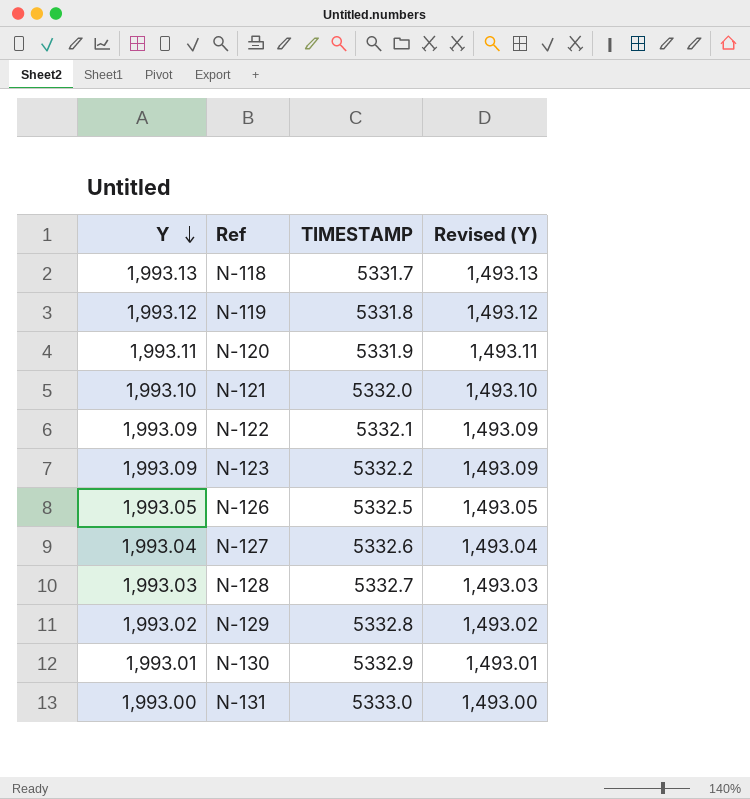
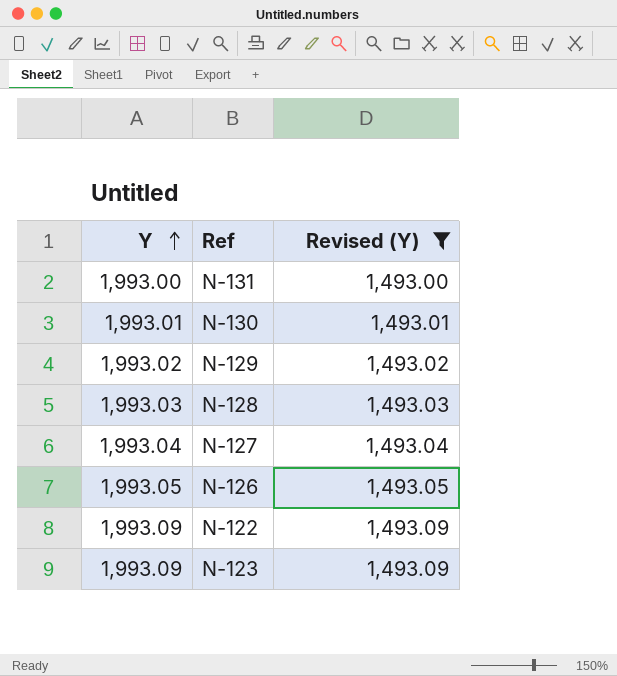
filter: none -> Revised (Y) <= 1,493.09
row order: Y descending -> Y ascending
column TIMESTAMP | position: 3 -> none

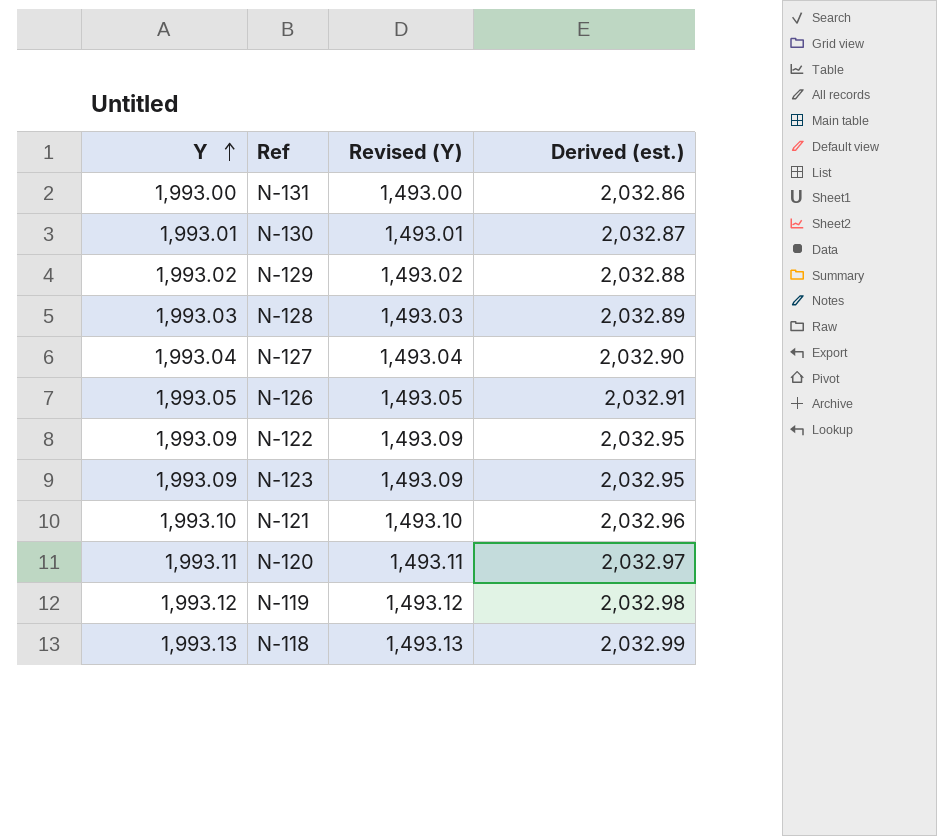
filter: Revised (Y) <= 1,493.09 -> none
column Derived (est.) | formula: none -> [Y] * 1.02

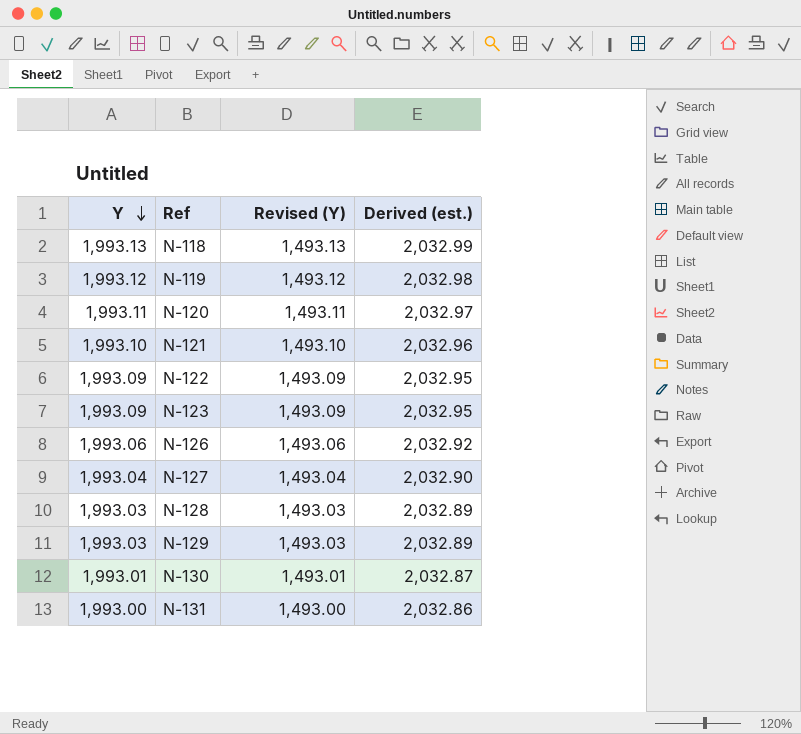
row order: Y ascending -> Y descending
N-126 | Y: 1,993.05 -> 1,993.06
N-126 | Revised (Y): 1,493.05 -> 1,493.06
N-126 | Derived (est.): 2,032.91 -> 2,032.92
N-129 | Y: 1,993.02 -> 1,993.03
N-129 | Revised (Y): 1,493.02 -> 1,493.03
N-129 | Derived (est.): 2,032.88 -> 2,032.89

